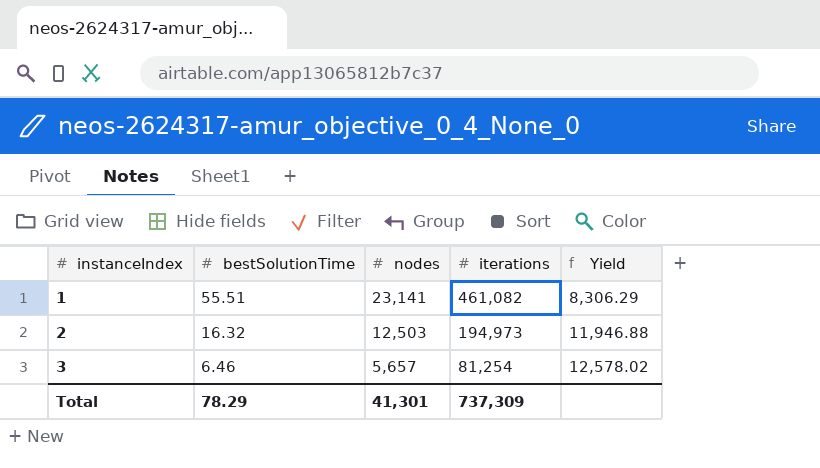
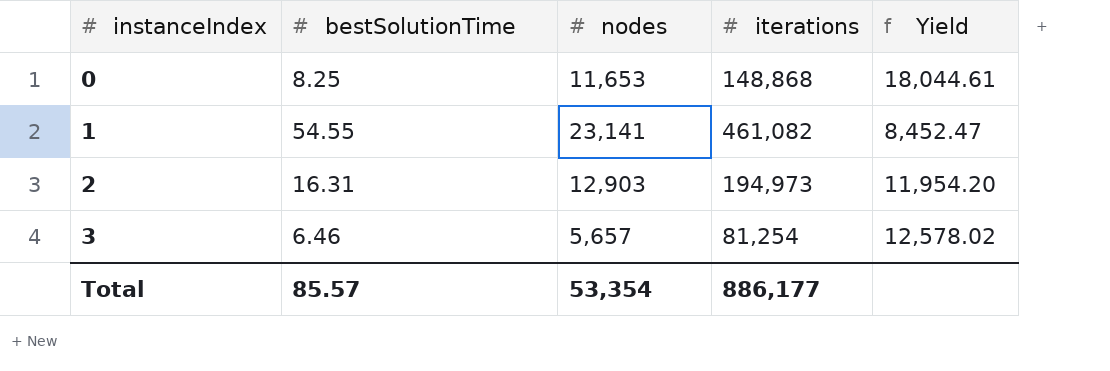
row 0: none -> 8.25 | 11,653 | 148,868 | 18,044.61
1 | bestSolutionTime: 55.51 -> 54.55
1 | Yield: 8,306.29 -> 8,452.47
2 | bestSolutionTime: 16.32 -> 16.31
2 | nodes: 12,503 -> 12,903
2 | Yield: 11,946.88 -> 11,954.20
Total | bestSolutionTime: 78.29 -> 85.57
Total | nodes: 41,301 -> 53,354
Total | iterations: 737,309 -> 886,177

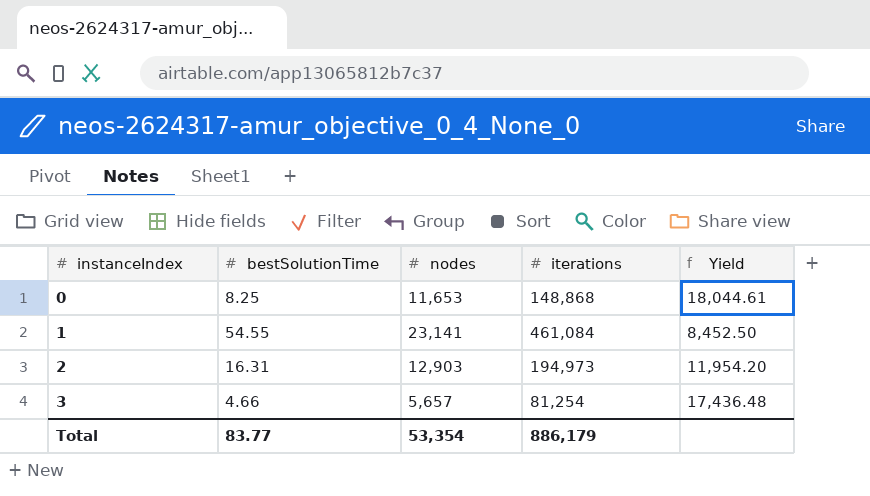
1 | iterations: 461,082 -> 461,084
1 | Yield: 8,452.47 -> 8,452.50
3 | bestSolutionTime: 6.46 -> 4.66
3 | Yield: 12,578.02 -> 17,436.48
Total | bestSolutionTime: 85.57 -> 83.77
Total | iterations: 886,177 -> 886,179

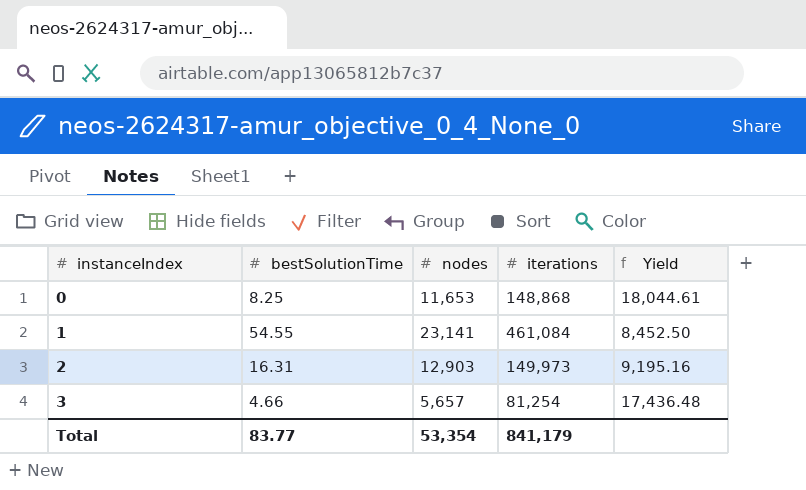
2 | iterations: 194,973 -> 149,973
2 | Yield: 11,954.20 -> 9,195.16
Total | iterations: 886,179 -> 841,179

